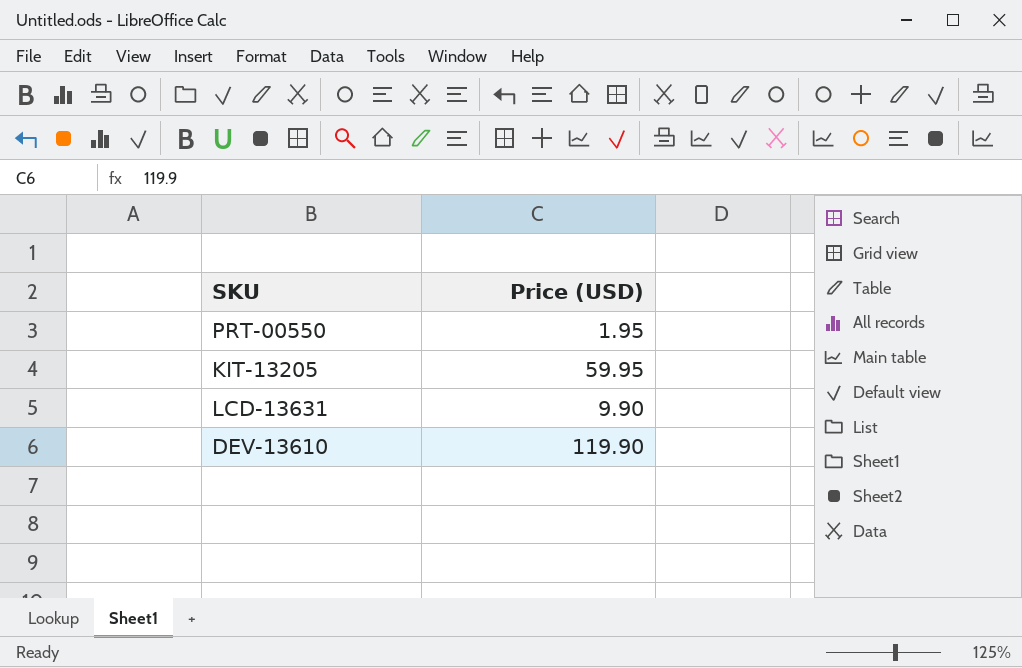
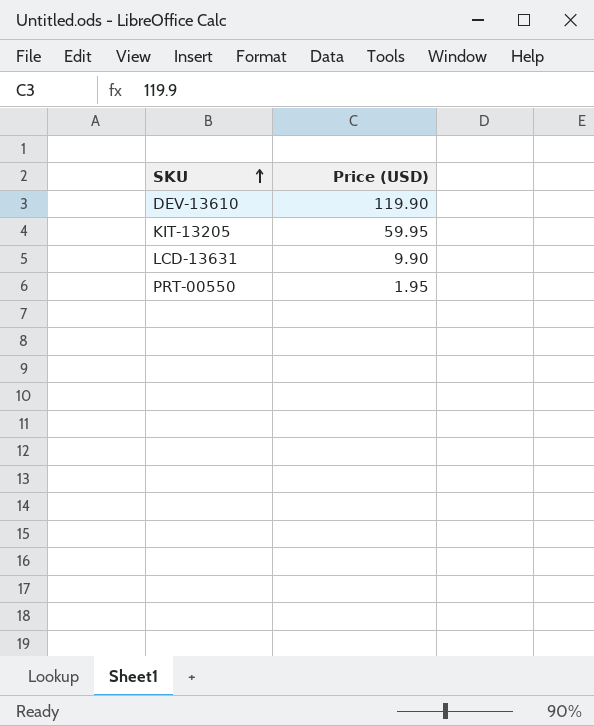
row order: none -> SKU ascending

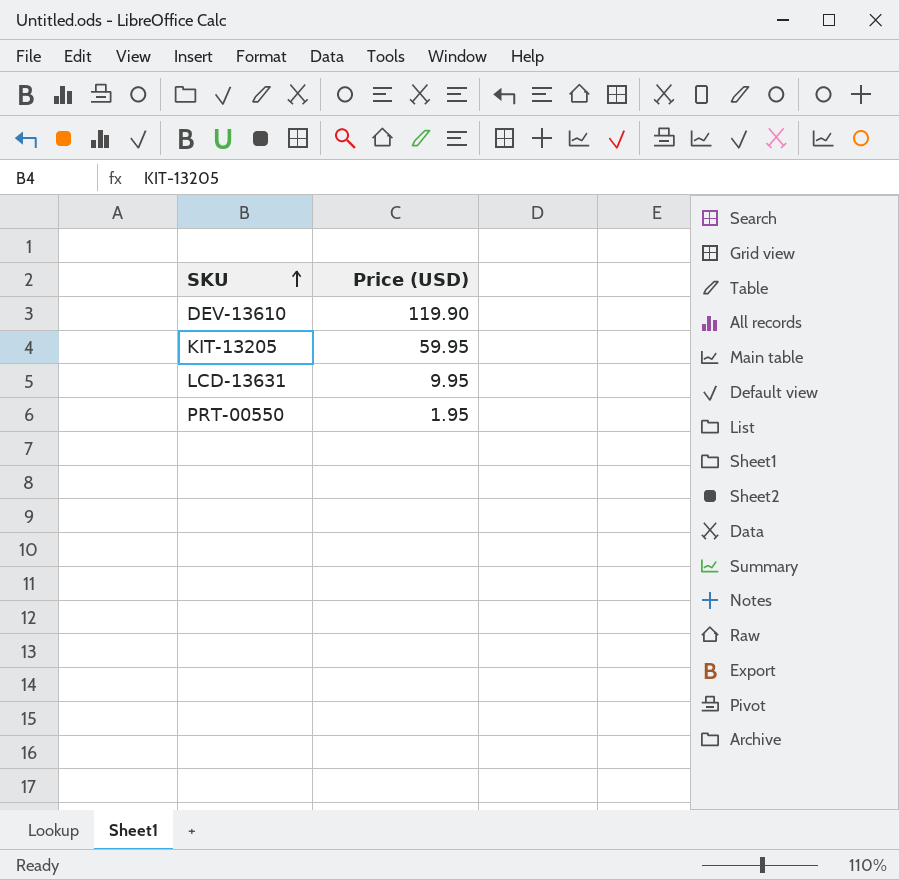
LCD-13631 | Price (USD): 9.90 -> 9.95

